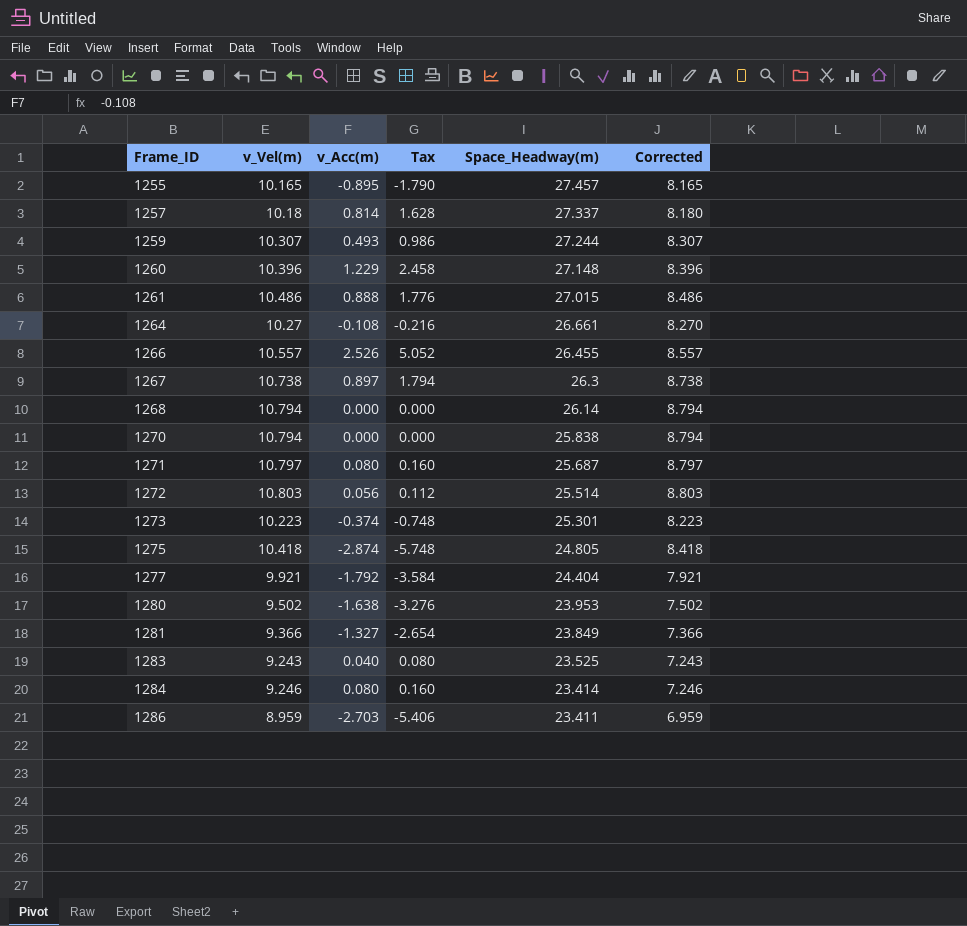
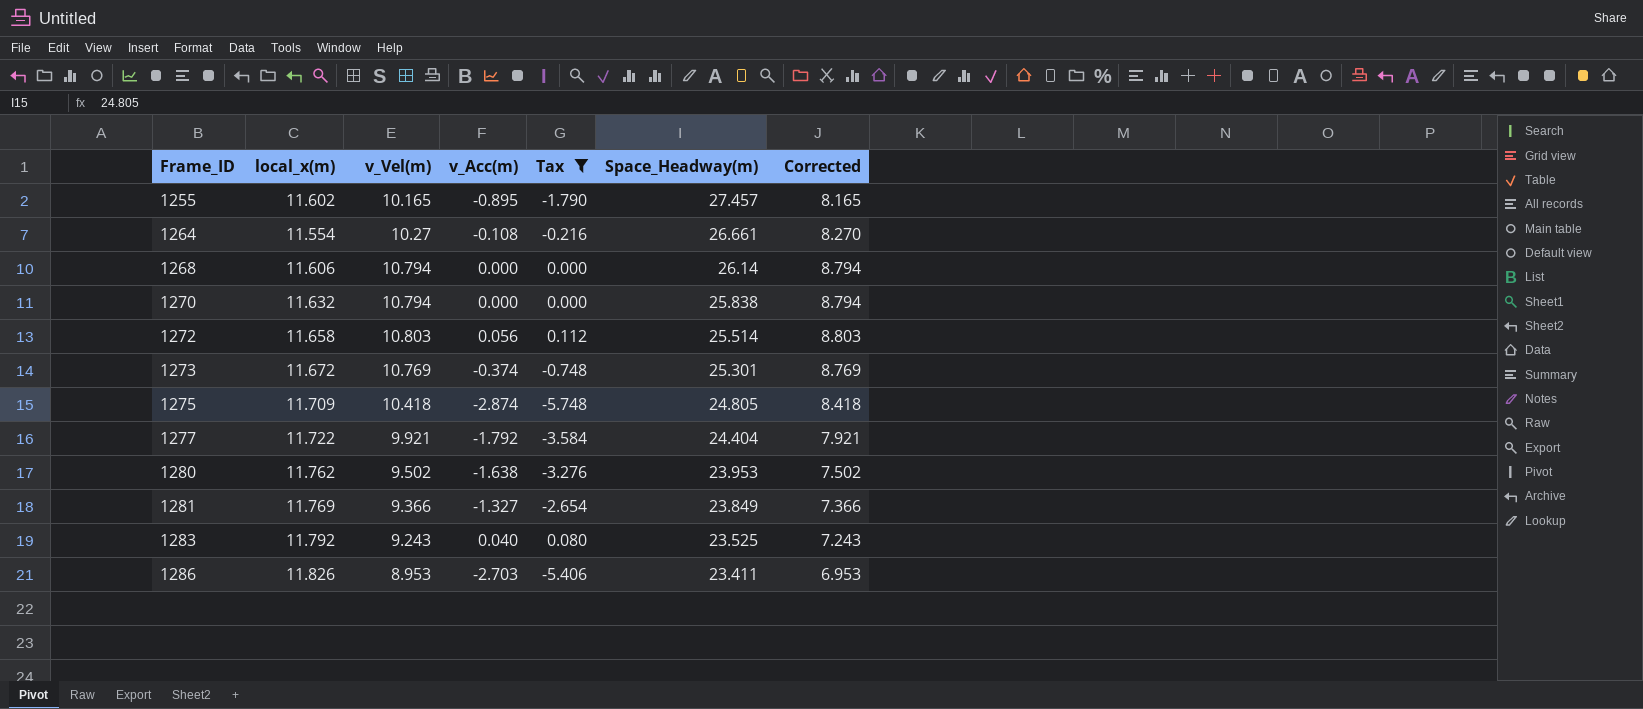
filter: none -> Tax <= 0.112
column local_x(m) | position: none -> 2
1273 | v_Vel(m): 10.223 -> 10.769
1273 | Corrected: 8.223 -> 8.769
1286 | v_Vel(m): 8.959 -> 8.953
1286 | Corrected: 6.959 -> 6.953

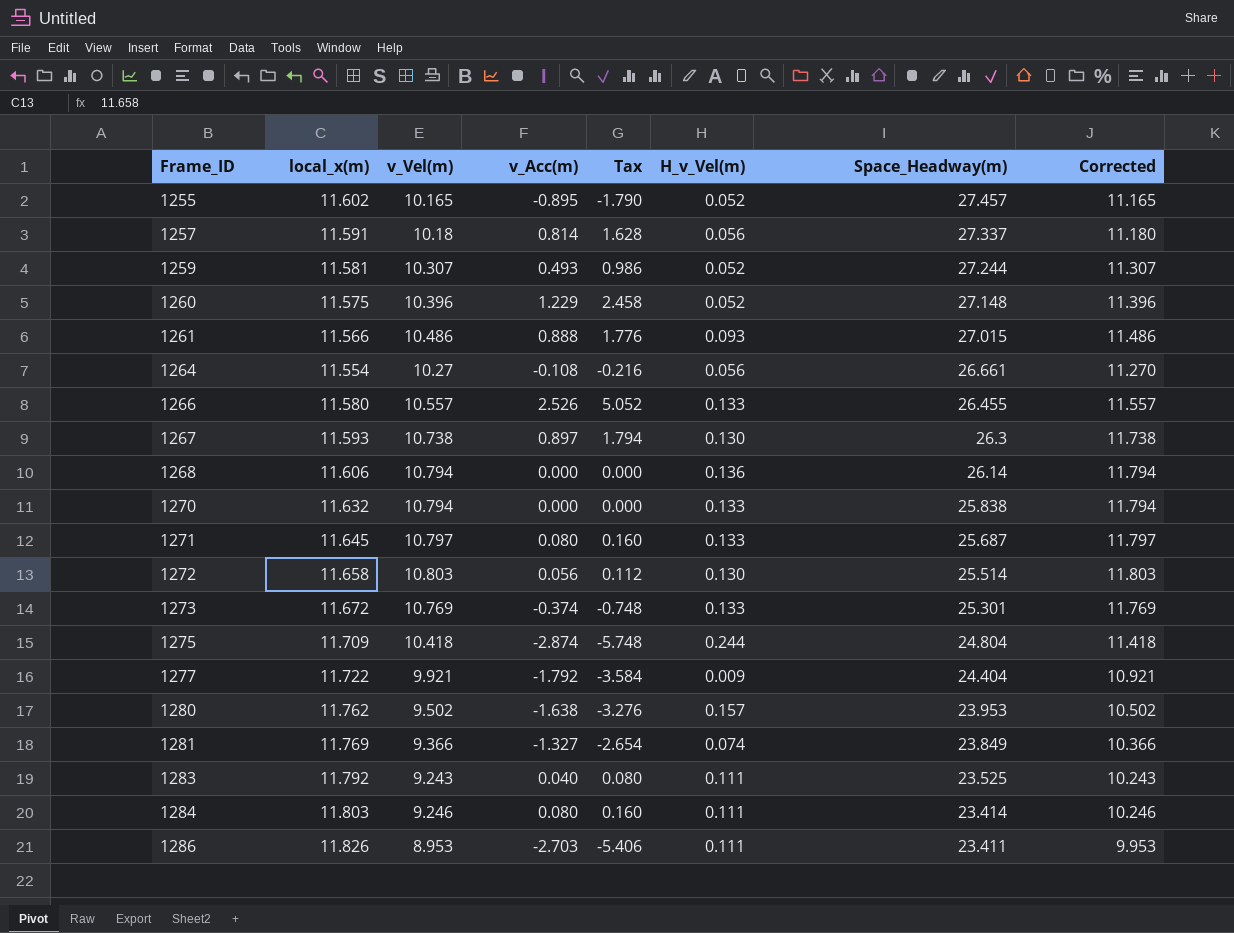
filter: Tax <= 0.112 -> none
column H_v_Vel(m) | position: none -> 6
column Corrected | formula: [v_Vel(m)] - 2 -> [v_Vel(m)] + 1
1275 | Space_Headway(m): 24.805 -> 24.804

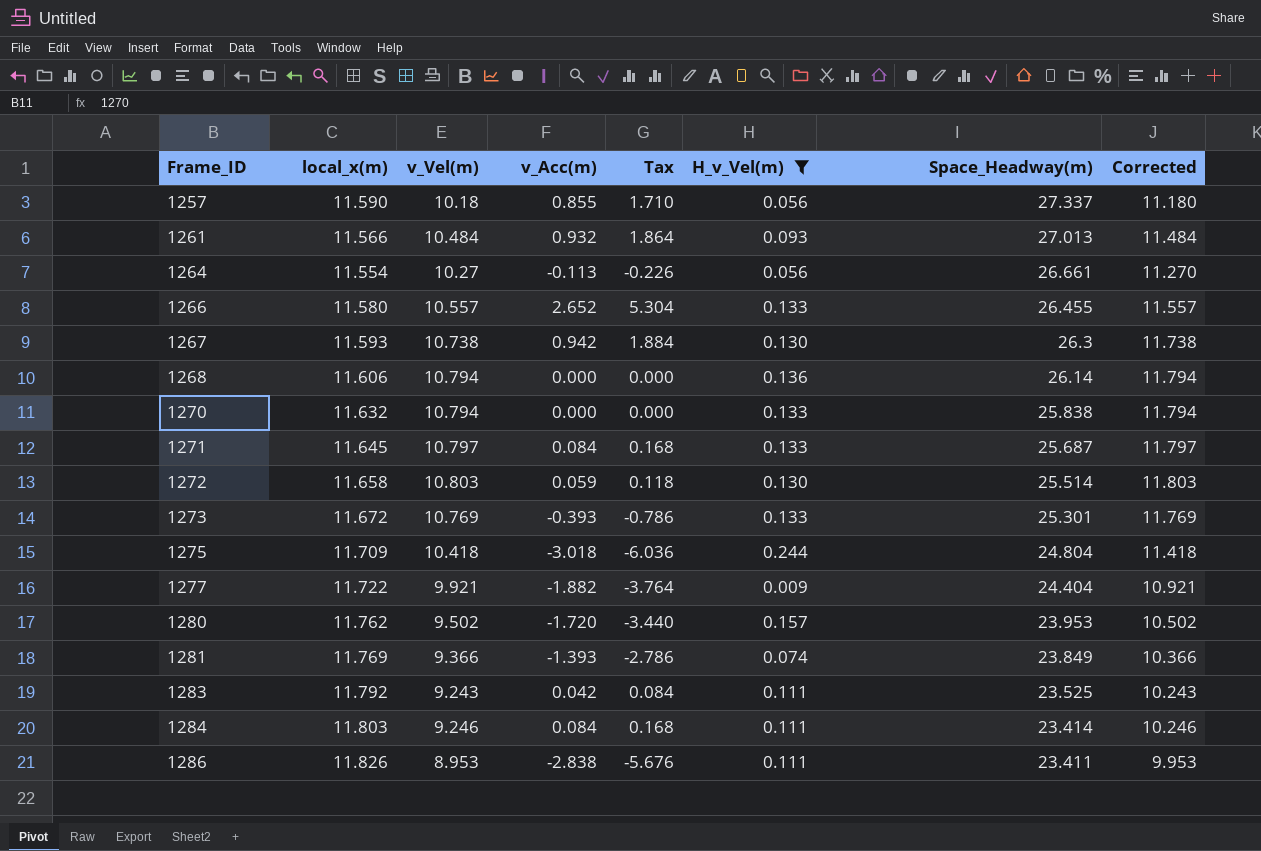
filter: none -> H_v_Vel(m) != 0.052
1257 | local_x(m): 11.591 -> 11.590
1257 | v_Acc(m): 0.814 -> 0.855
1257 | Tax: 1.628 -> 1.710
1261 | v_Vel(m): 10.486 -> 10.484
1261 | v_Acc(m): 0.888 -> 0.932
1261 | Tax: 1.776 -> 1.864
1261 | Space_Headway(m): 27.015 -> 27.013
1261 | Corrected: 11.486 -> 11.484
1264 | v_Acc(m): -0.108 -> -0.113
1264 | Tax: -0.216 -> -0.226
1266 | v_Acc(m): 2.526 -> 2.652
1266 | Tax: 5.052 -> 5.304
1267 | v_Acc(m): 0.897 -> 0.942
1267 | Tax: 1.794 -> 1.884
1271 | v_Acc(m): 0.080 -> 0.084
1271 | Tax: 0.160 -> 0.168
1272 | v_Acc(m): 0.056 -> 0.059
1272 | Tax: 0.112 -> 0.118
1273 | v_Acc(m): -0.374 -> -0.393
1273 | Tax: -0.748 -> -0.786
1275 | v_Acc(m): -2.874 -> -3.018
1275 | Tax: -5.748 -> -6.036
1277 | v_Acc(m): -1.792 -> -1.882
1277 | Tax: -3.584 -> -3.764
1280 | v_Acc(m): -1.638 -> -1.720
1280 | Tax: -3.276 -> -3.440
1281 | v_Acc(m): -1.327 -> -1.393
1281 | Tax: -2.654 -> -2.786
1283 | v_Acc(m): 0.040 -> 0.042
1283 | Tax: 0.080 -> 0.084
1284 | v_Acc(m): 0.080 -> 0.084
1284 | Tax: 0.160 -> 0.168
1286 | v_Acc(m): -2.703 -> -2.838
1286 | Tax: -5.406 -> -5.676

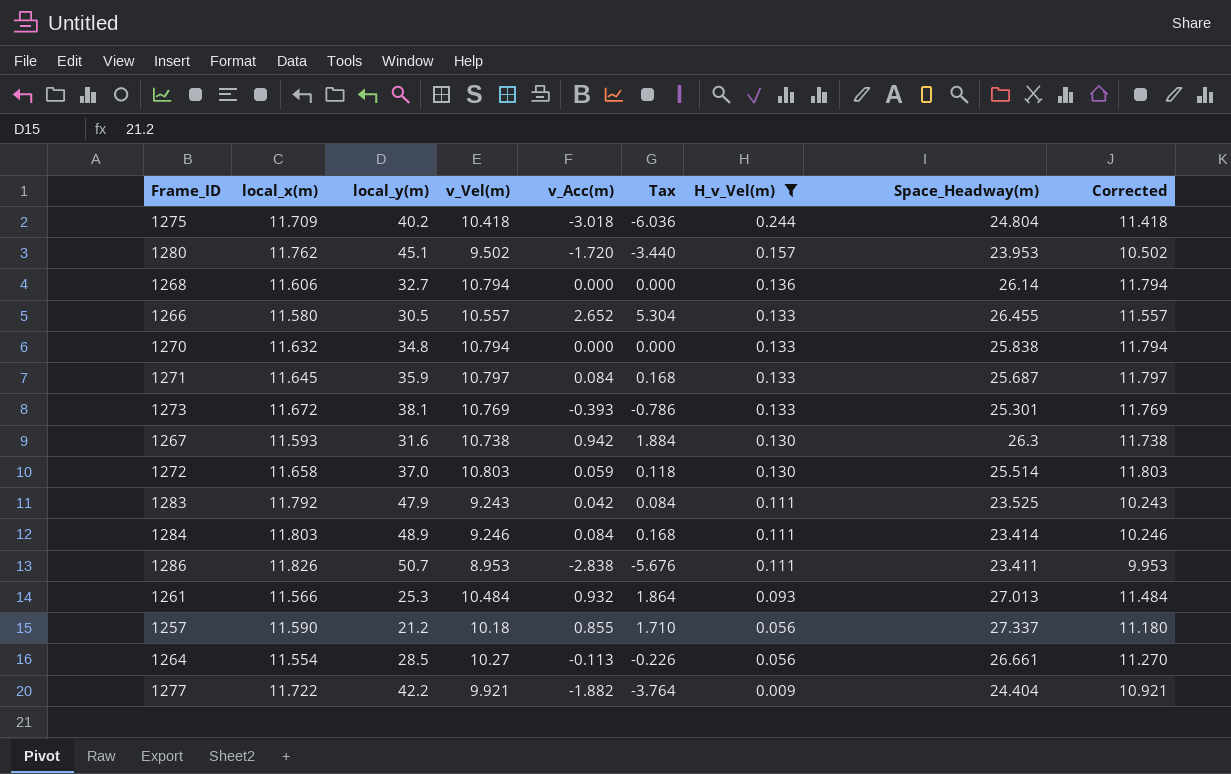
row order: Frame_ID ascending -> H_v_Vel(m) descending
column local_y(m) | position: none -> 3
row 1281: 11.769 | 9.366 | -1.393 | -2.786 | 0.074 | 23.849 | 10.366 -> none

